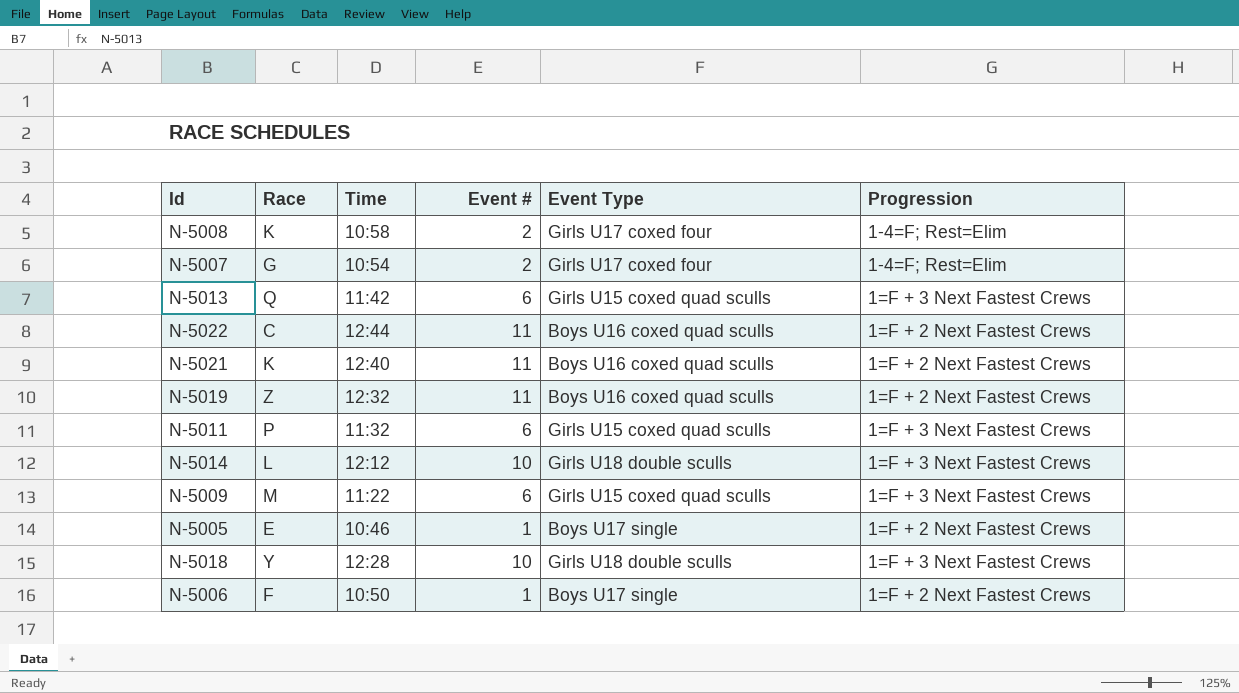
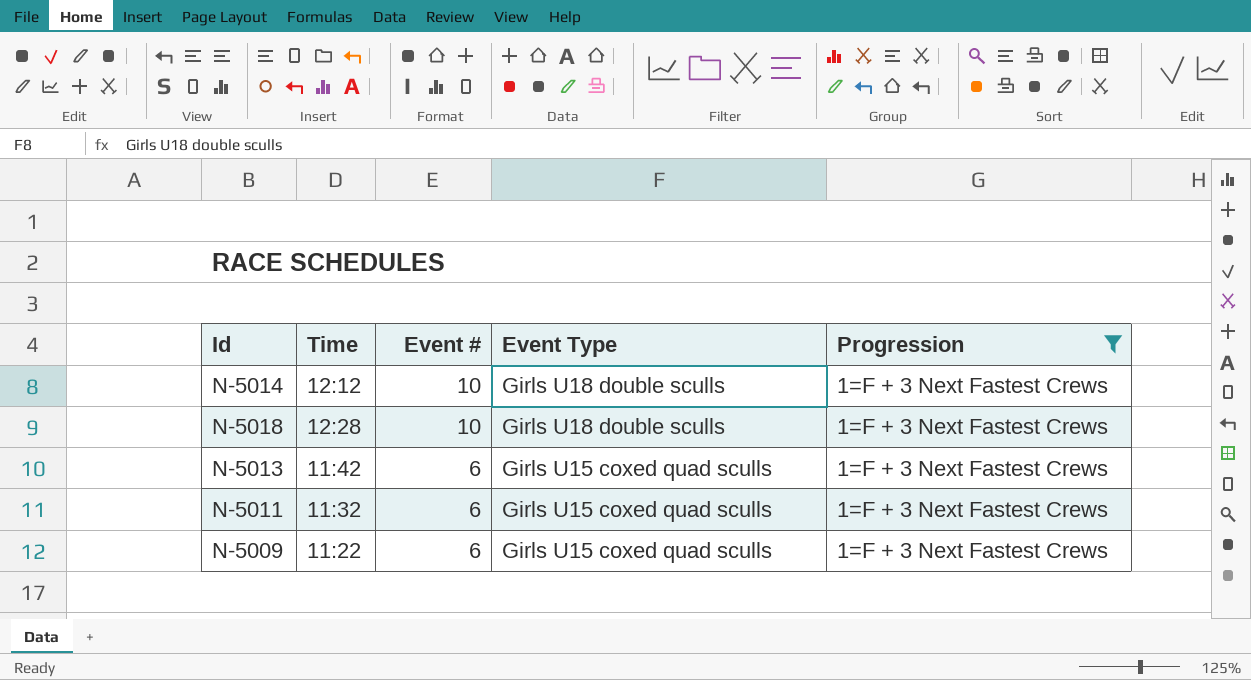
filter: none -> Progression = 1=F + 3 Next Fastest Crews
row order: none -> Event # descending
column Race | position: 2 -> none

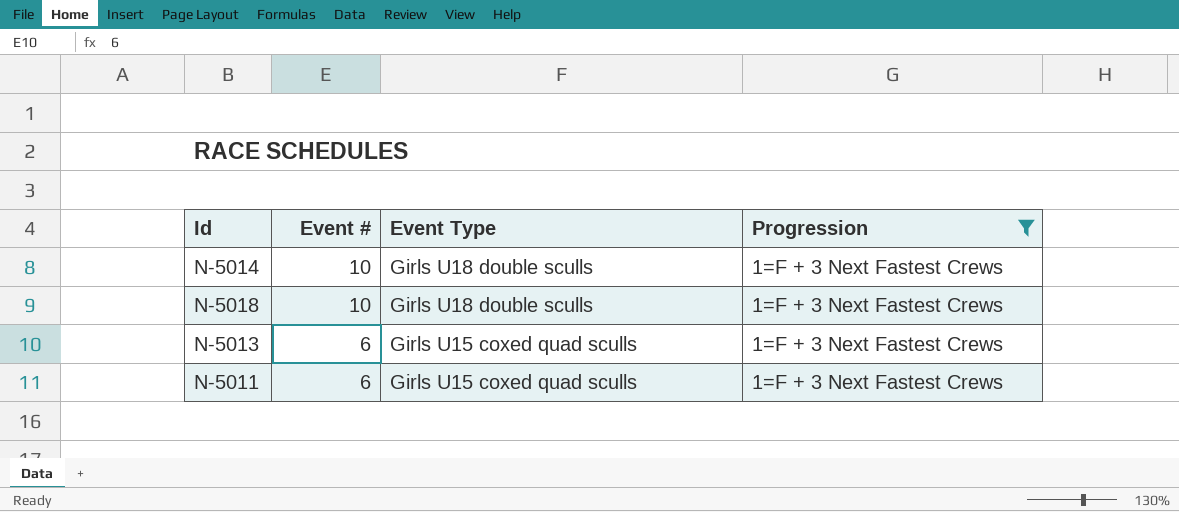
column Time | position: 2 -> none
row N-5009: 11:22 | 6 | Girls U15 coxed quad sculls | 1=F + 3 Next Fastest Crews -> none

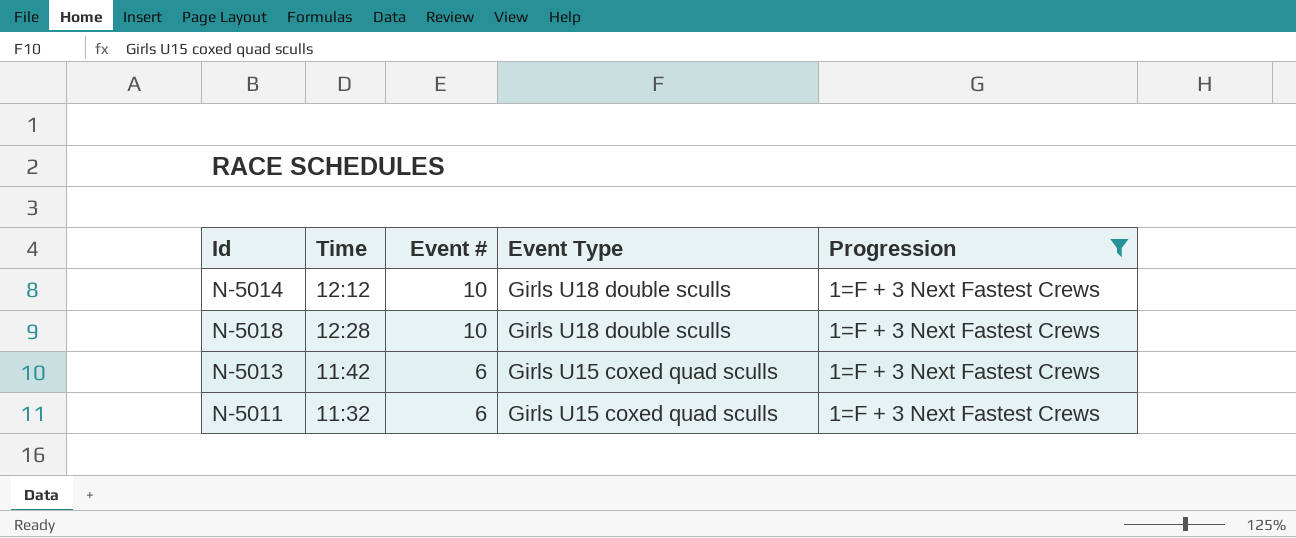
column Time | position: none -> 2

